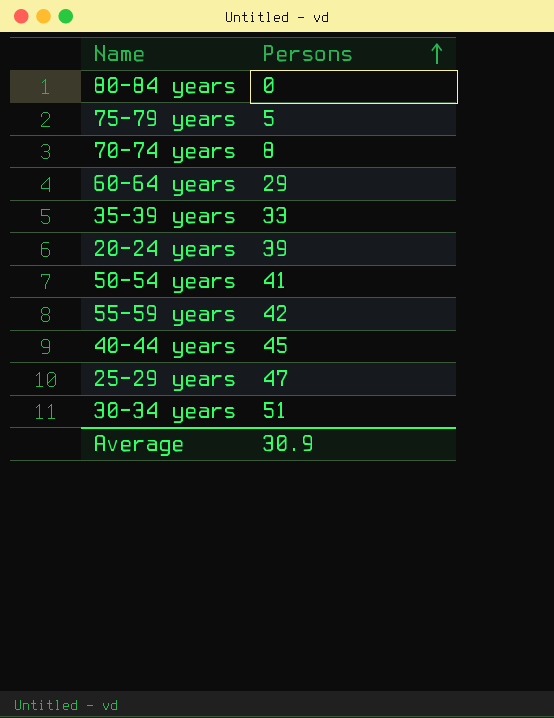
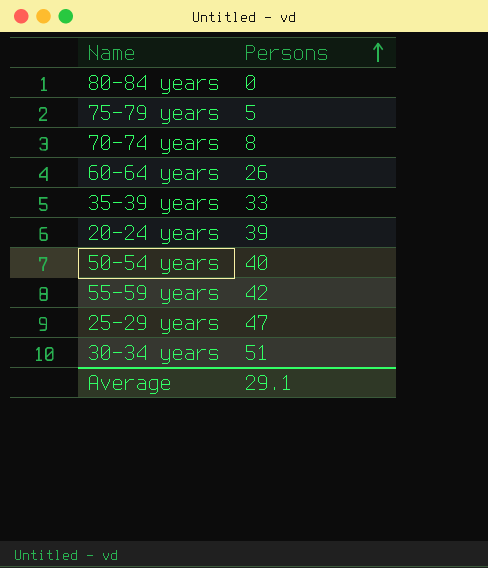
row 40-44 years: 45 -> none
60-64 years | Persons: 29 -> 26
50-54 years | Persons: 41 -> 40
Average | Persons: 30.9 -> 29.1

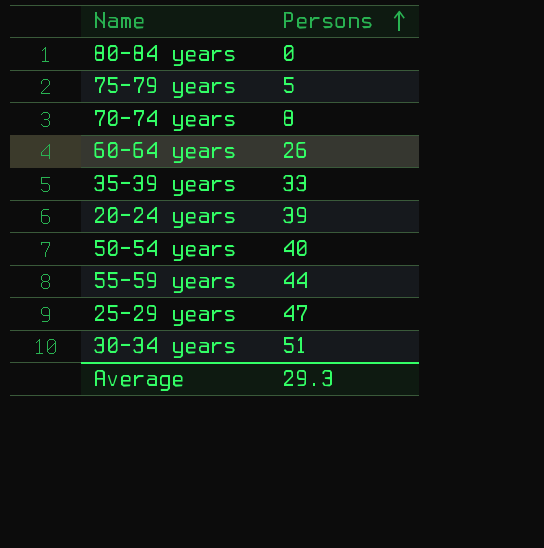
55-59 years | Persons: 42 -> 44
Average | Persons: 29.1 -> 29.3

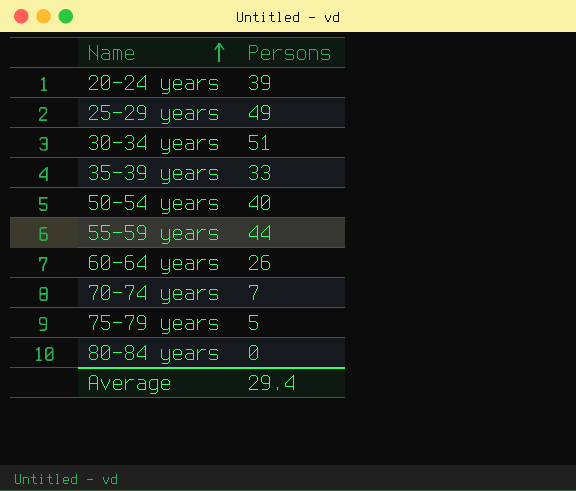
row order: Persons ascending -> Name ascending
25-29 years | Persons: 47 -> 49
70-74 years | Persons: 8 -> 7
Average | Persons: 29.3 -> 29.4

